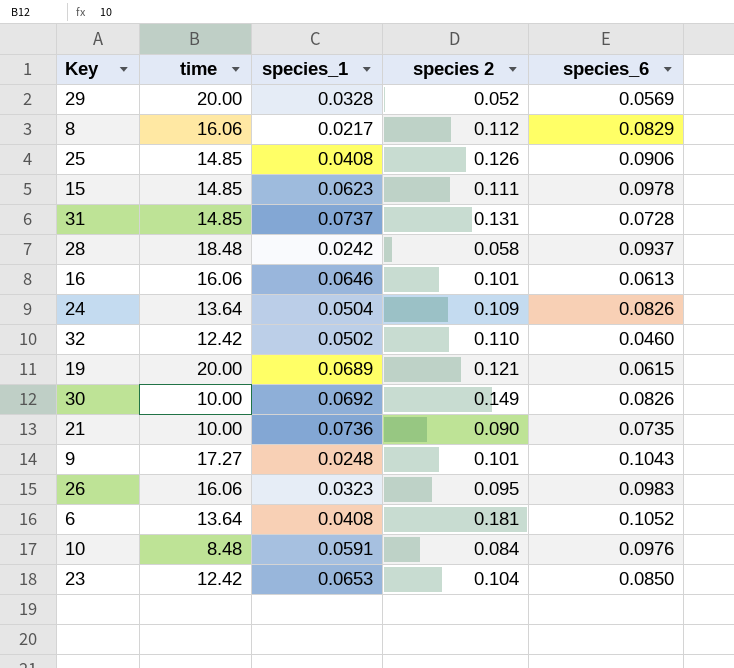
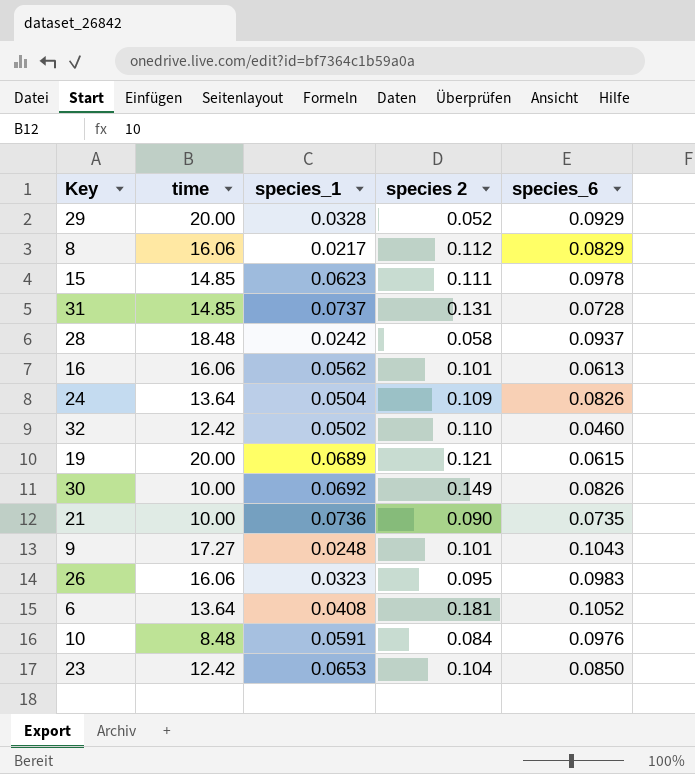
row 25: 14.85 | 0.0408 | 0.126 | 0.0906 -> none
29 | species_6: 0.0569 -> 0.0929
16 | species_1: 0.0646 -> 0.0562

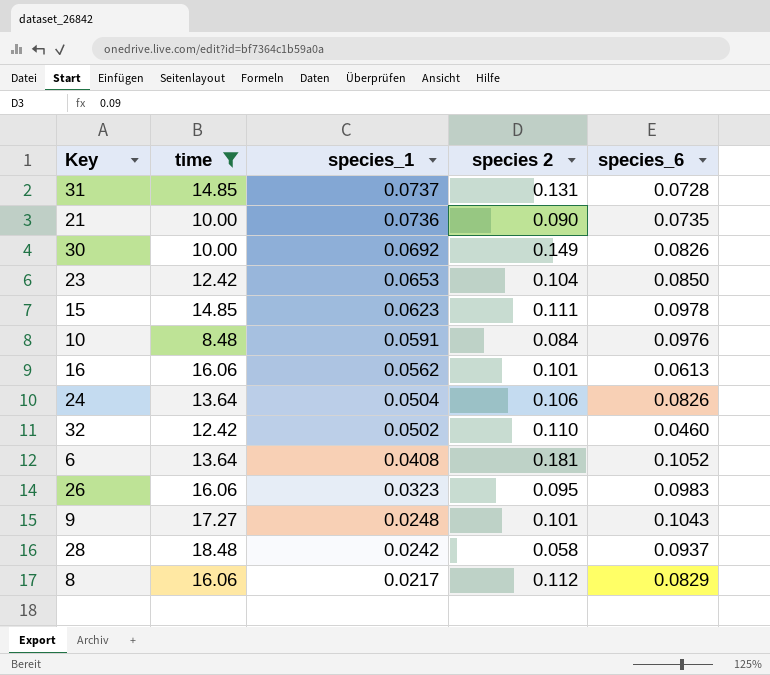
filter: none -> time != 20.00
row order: none -> species_1 descending
24 | species 2: 0.109 -> 0.106

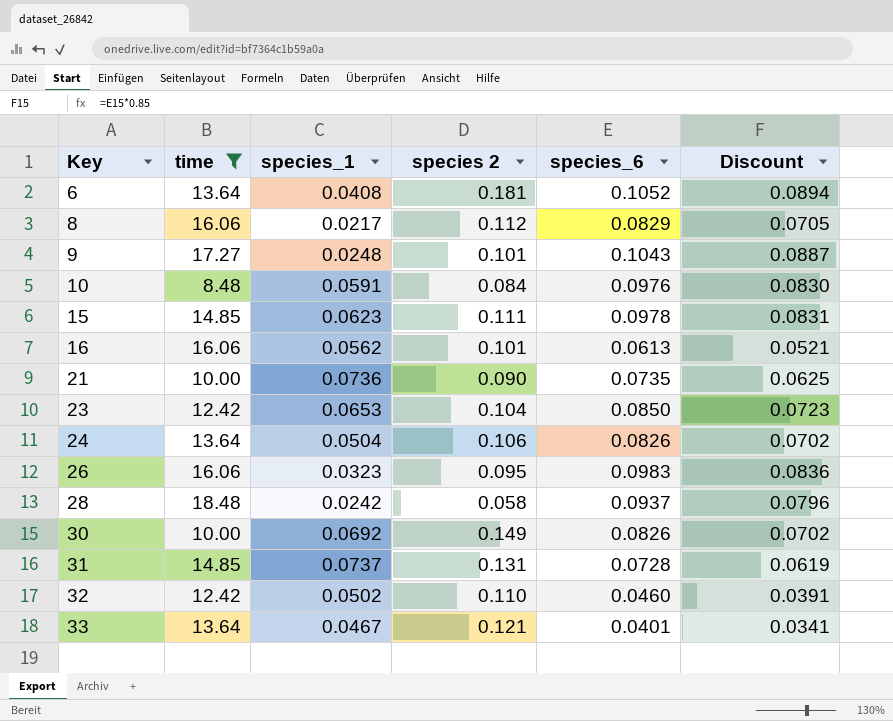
row order: species_1 descending -> Key ascending
column Discount | formula: none -> [species_6] * 0.85
row 33: none -> 13.64 | 0.0467 | 0.121 | 0.0401 | 0.0341

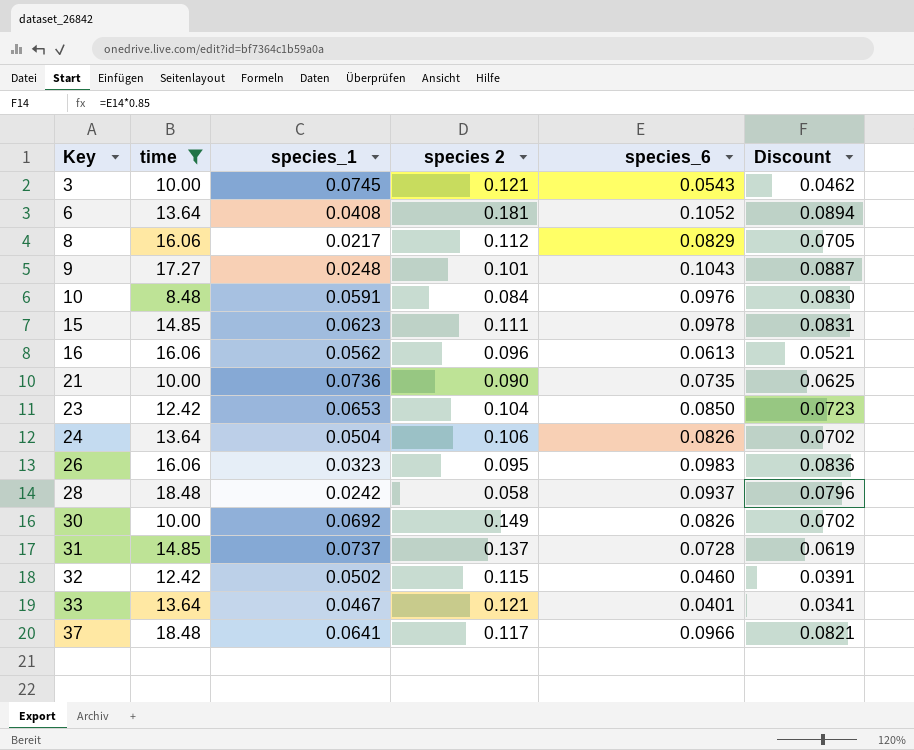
row 3: none -> 10.00 | 0.0745 | 0.121 | 0.0543 | 0.0462
16 | species 2: 0.101 -> 0.096
31 | species 2: 0.131 -> 0.137
32 | species 2: 0.110 -> 0.115
row 37: none -> 18.48 | 0.0641 | 0.117 | 0.0966 | 0.0821

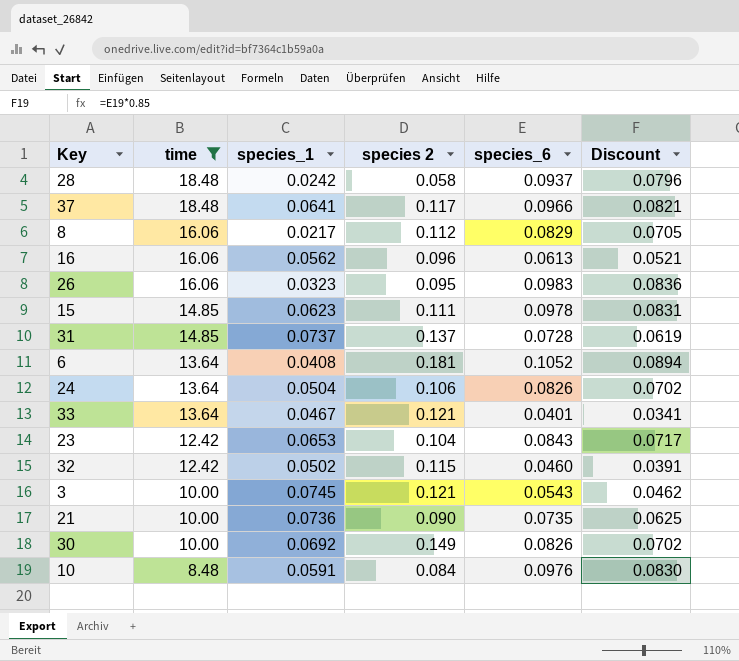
row order: Key ascending -> time descending
row 9: 17.27 | 0.0248 | 0.101 | 0.1043 | 0.0887 -> none
23 | species_6: 0.0850 -> 0.0843
23 | Discount: 0.0723 -> 0.0717

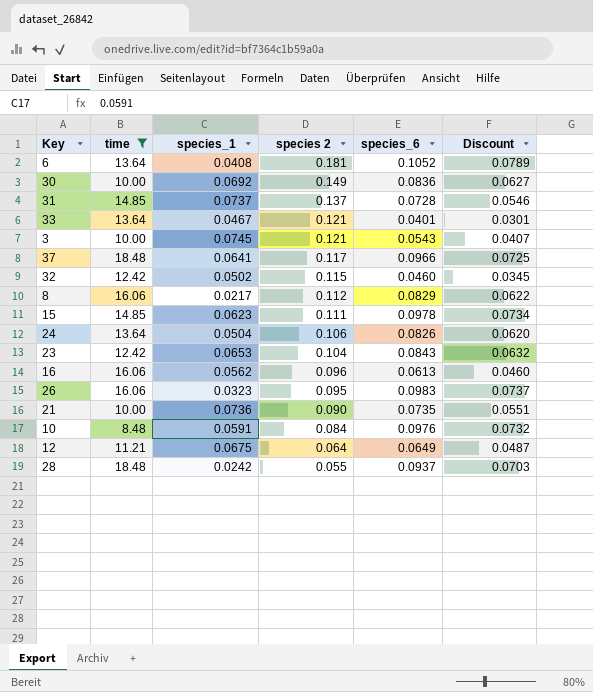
row order: time descending -> species 2 descending
column Discount | formula: [species_6] * 0.85 -> [species_6] * 0.75
30 | species_6: 0.0826 -> 0.0836
row 12: none -> 11.21 | 0.0675 | 0.064 | 0.0649 | 0.0487
28 | species 2: 0.058 -> 0.055

